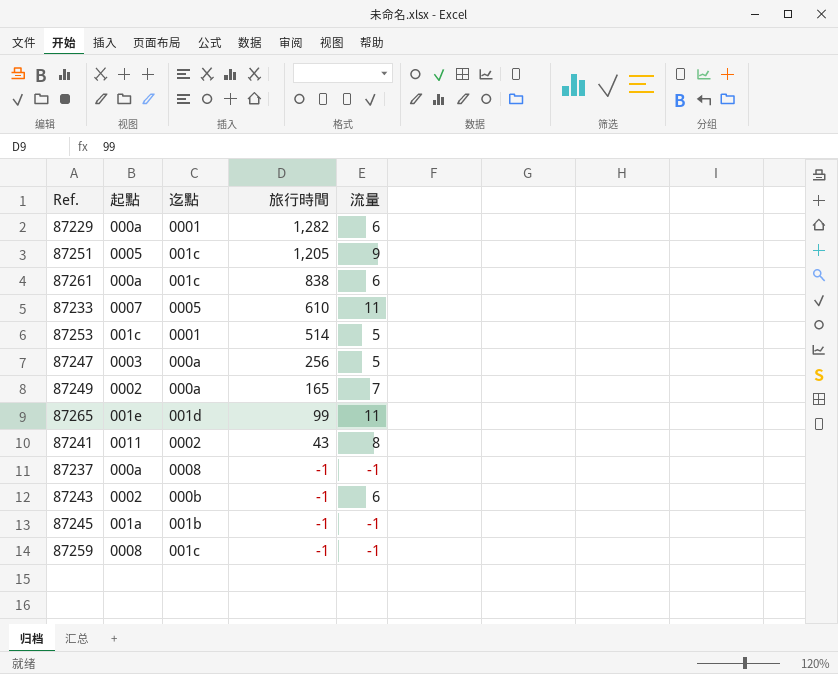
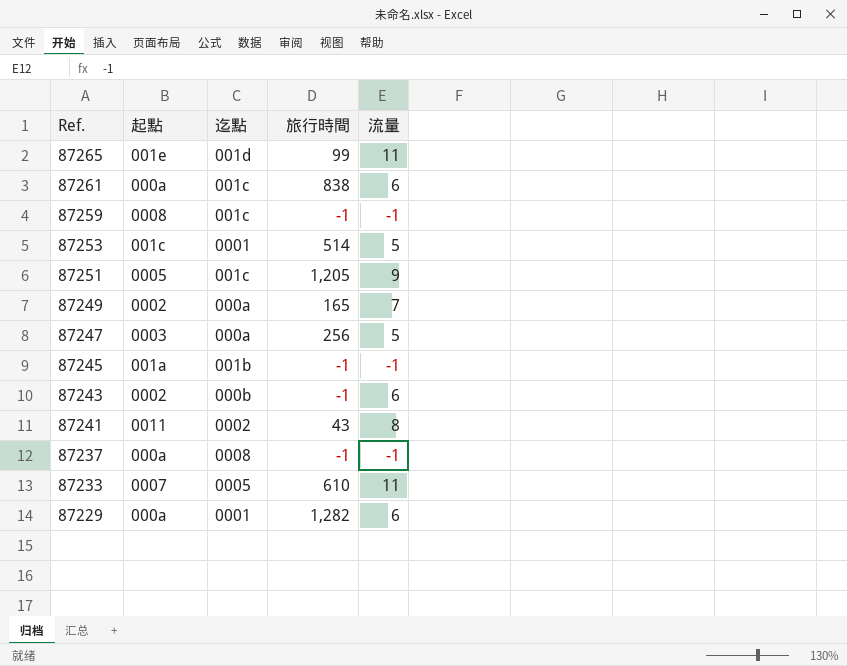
row order: 旅行時間 descending -> Ref. descending

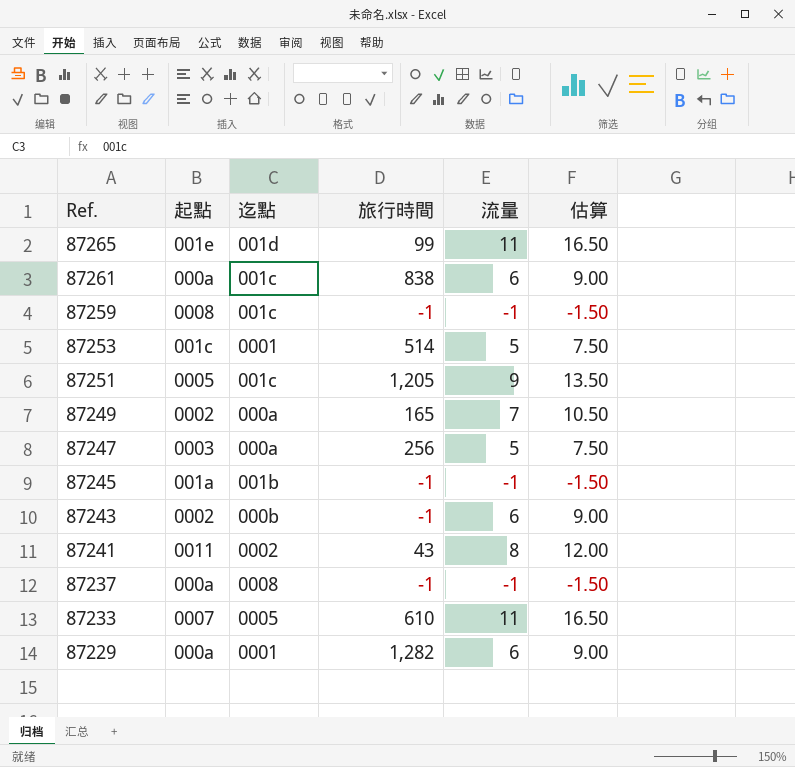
column 估算 | formula: none -> [流量] * 1.5

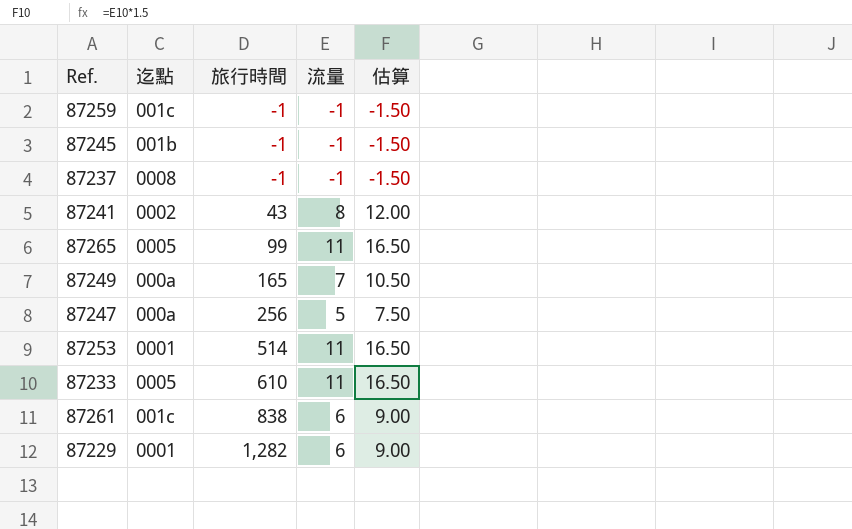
row order: Ref. descending -> 旅行時間 ascending
column 起點 | position: 2 -> none
row 87251: 0005 | 001c | 1,205 | 9 | 13.50 -> none
row 87243: 0002 | 000b | -1 | 6 | 9.00 -> none
87265 | 迄點: 001d -> 0005
87253 | 流量: 5 -> 11
87253 | 估算: 7.50 -> 16.50

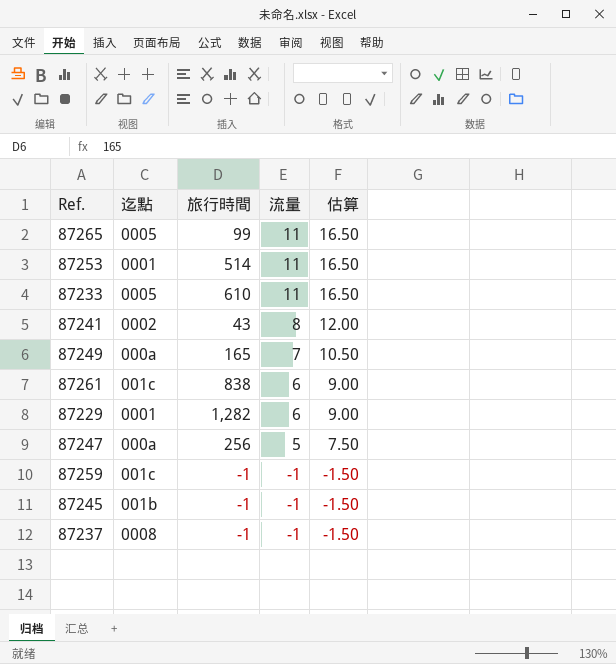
row order: 旅行時間 ascending -> 流量 descending

